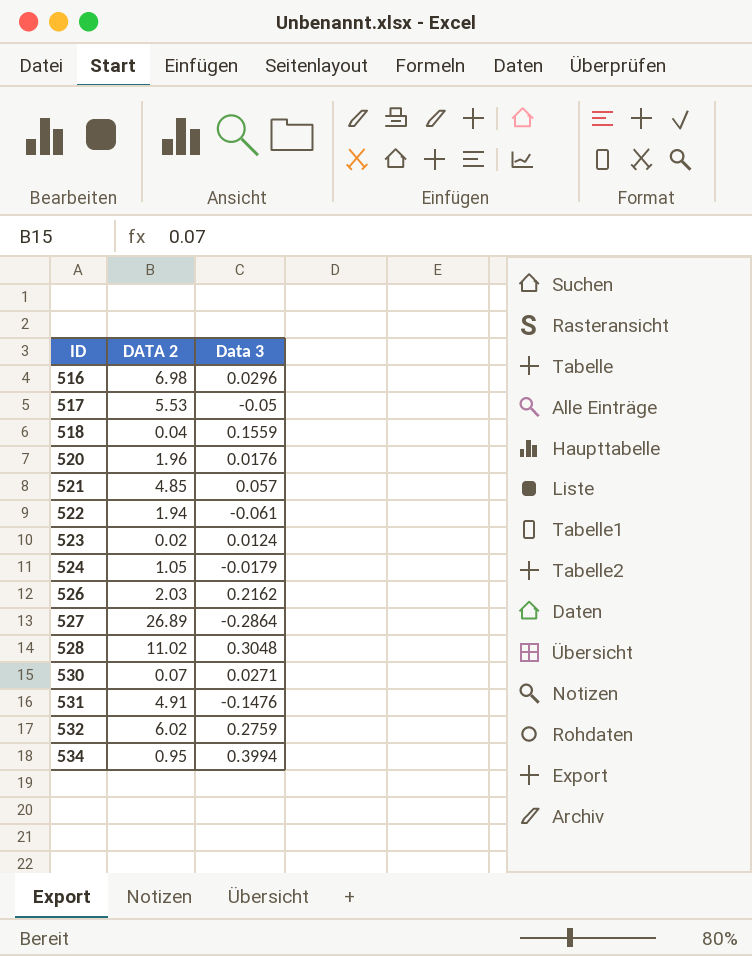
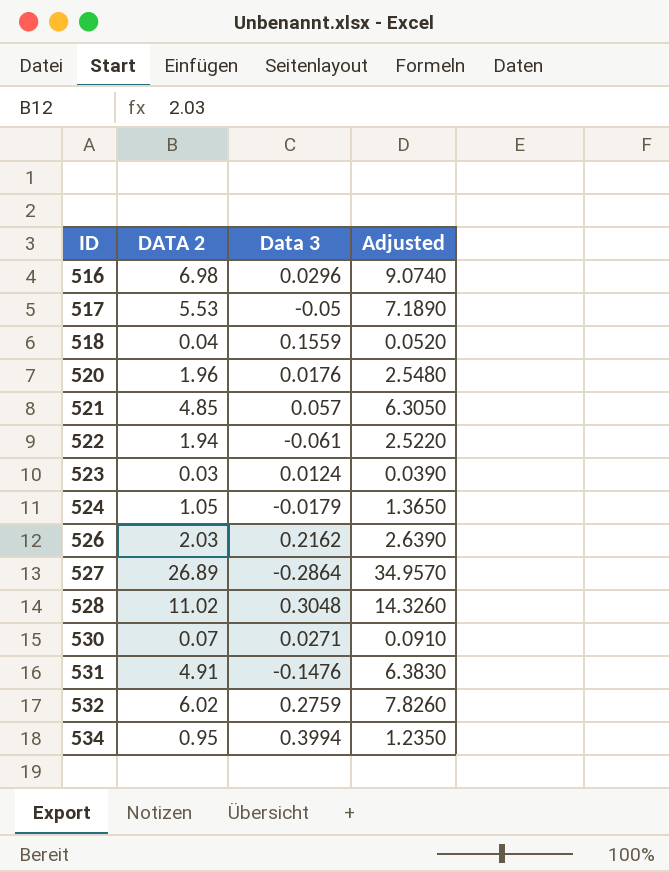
column Adjusted | formula: none -> [DATA 2] * 1.3
523 | DATA 2: 0.02 -> 0.03

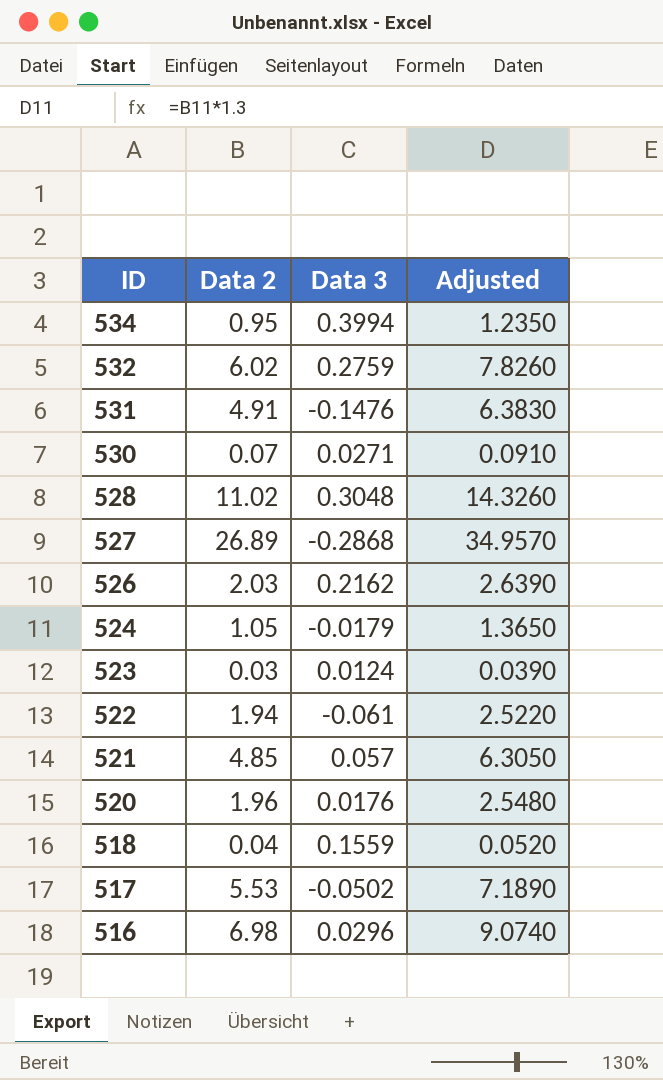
row order: ID ascending -> ID descending
column name: DATA 2 -> Data 2
527 | Data 3: -0.2864 -> -0.2868
517 | Data 3: -0.05 -> -0.0502

